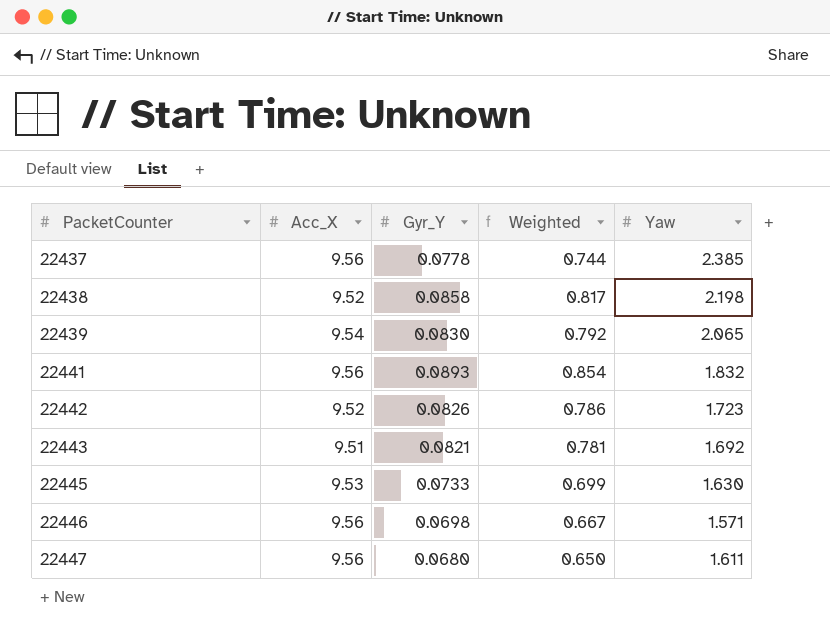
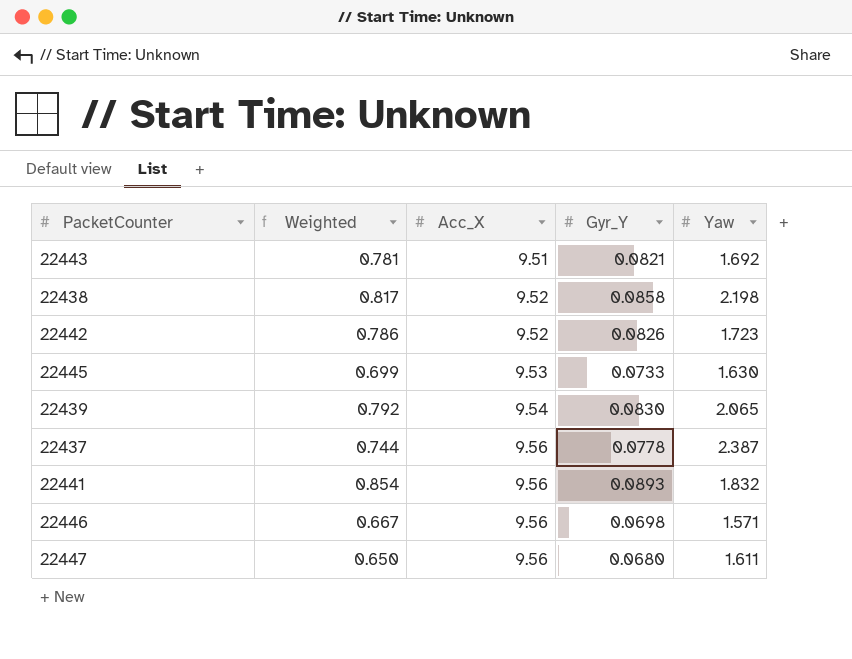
row order: PacketCounter ascending -> Acc_X ascending
column Weighted | position: 4 -> 2
22437 | Yaw: 2.385 -> 2.387

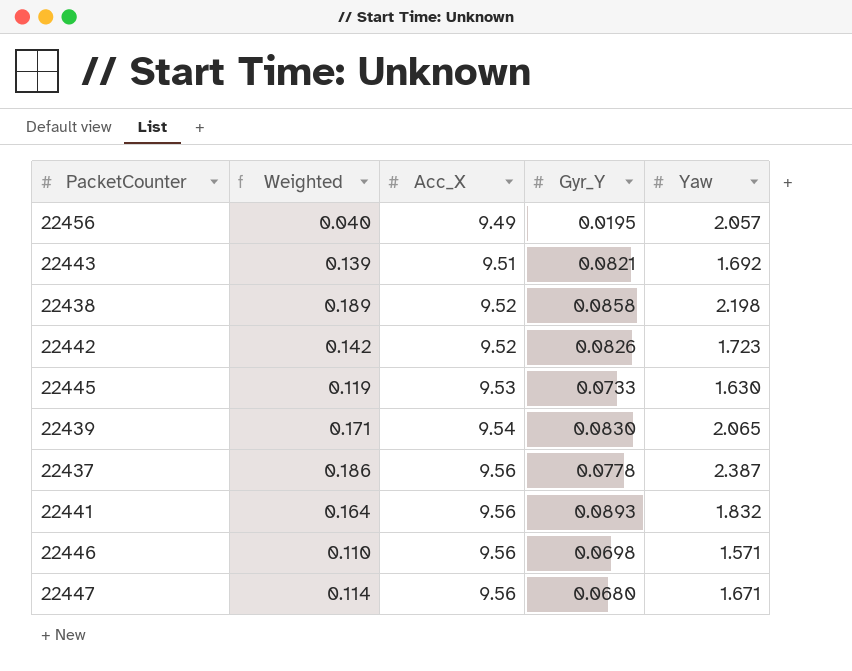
column Weighted | formula: [Acc_X] * [Gyr_Y] -> [Gyr_Y] * [Yaw]
row 22456: none -> 0.040 | 9.49 | 0.0195 | 2.057
22447 | Yaw: 1.611 -> 1.671

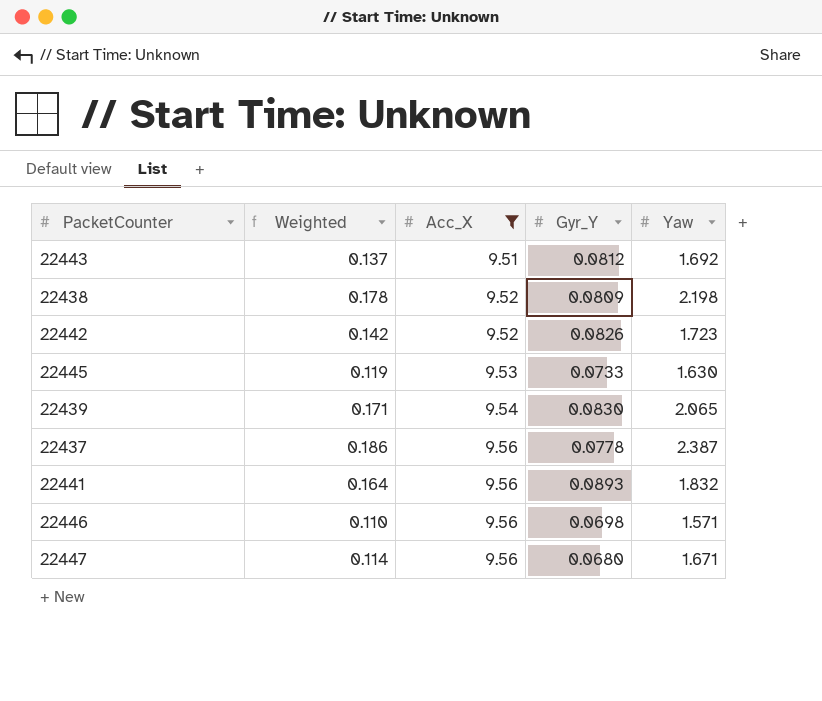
filter: none -> Acc_X != 9.49
22443 | Weighted: 0.139 -> 0.137
22443 | Gyr_Y: 0.0821 -> 0.0812
22438 | Weighted: 0.189 -> 0.178
22438 | Gyr_Y: 0.0858 -> 0.0809

